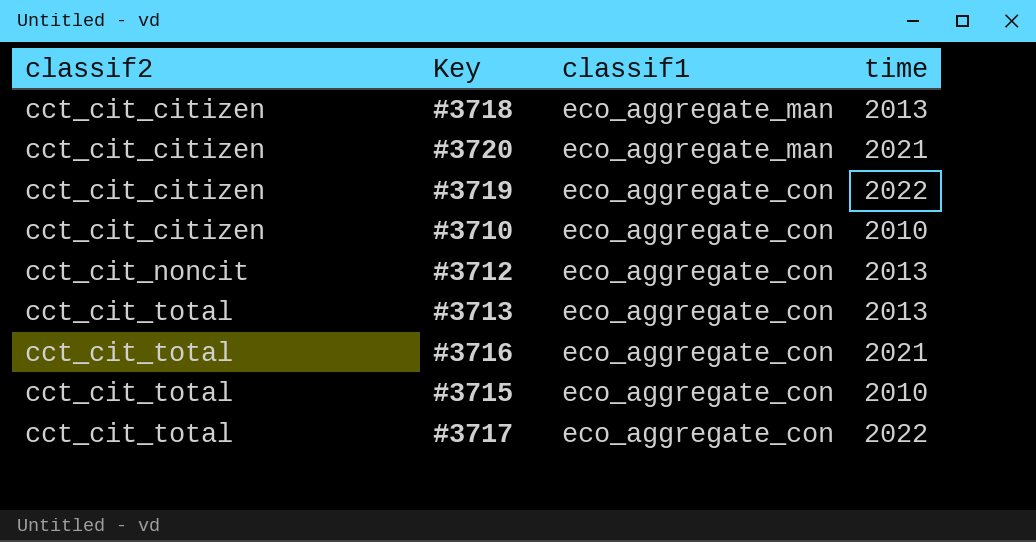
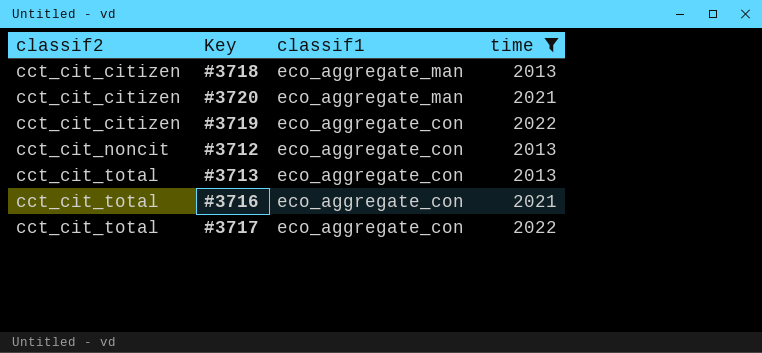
filter: none -> time != 2010

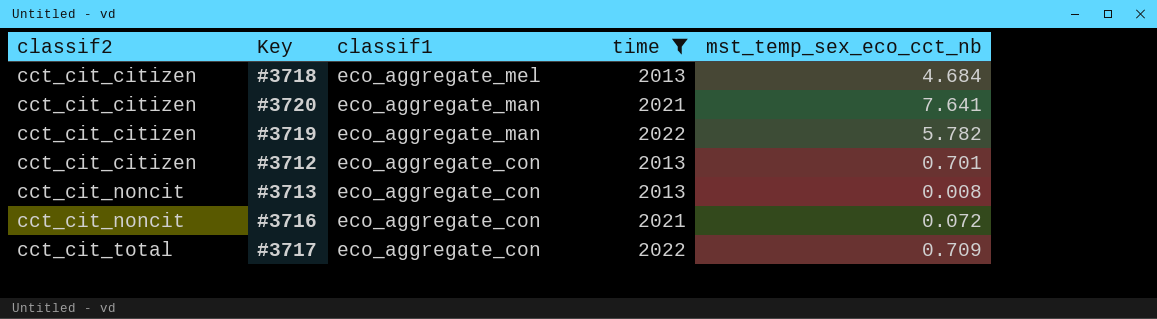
column mst_temp_sex_eco_cct_nb | position: none -> 5
#3718 | classif1: eco_aggregate_man -> eco_aggregate_mel
#3719 | classif1: eco_aggregate_con -> eco_aggregate_man
#3712 | classif2: cct_cit_noncit -> cct_cit_citizen
#3713 | classif2: cct_cit_total -> cct_cit_noncit
#3716 | classif2: cct_cit_total -> cct_cit_noncit

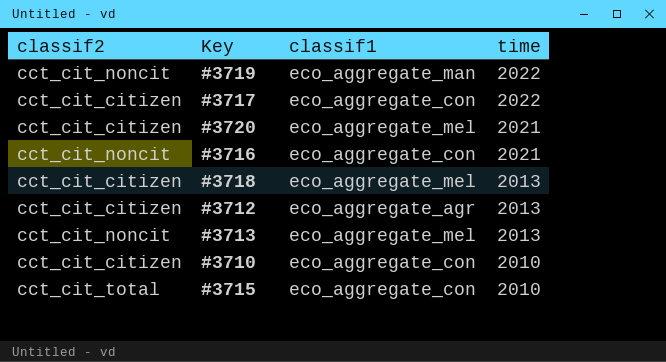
filter: time != 2010 -> none
row order: classif2 ascending -> time descending
column mst_temp_sex_eco_cct_nb | position: 5 -> none
#3719 | classif2: cct_cit_citizen -> cct_cit_noncit
#3717 | classif2: cct_cit_total -> cct_cit_citizen
#3720 | classif1: eco_aggregate_man -> eco_aggregate_mel
#3712 | classif1: eco_aggregate_con -> eco_aggregate_agr
#3713 | classif1: eco_aggregate_con -> eco_aggregate_mel

